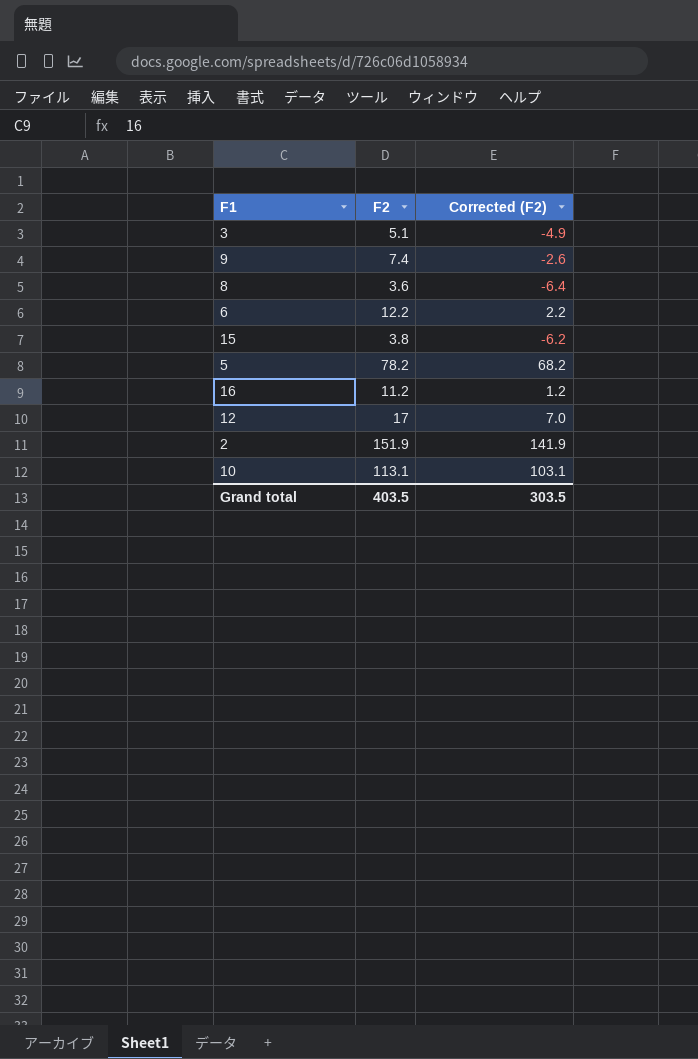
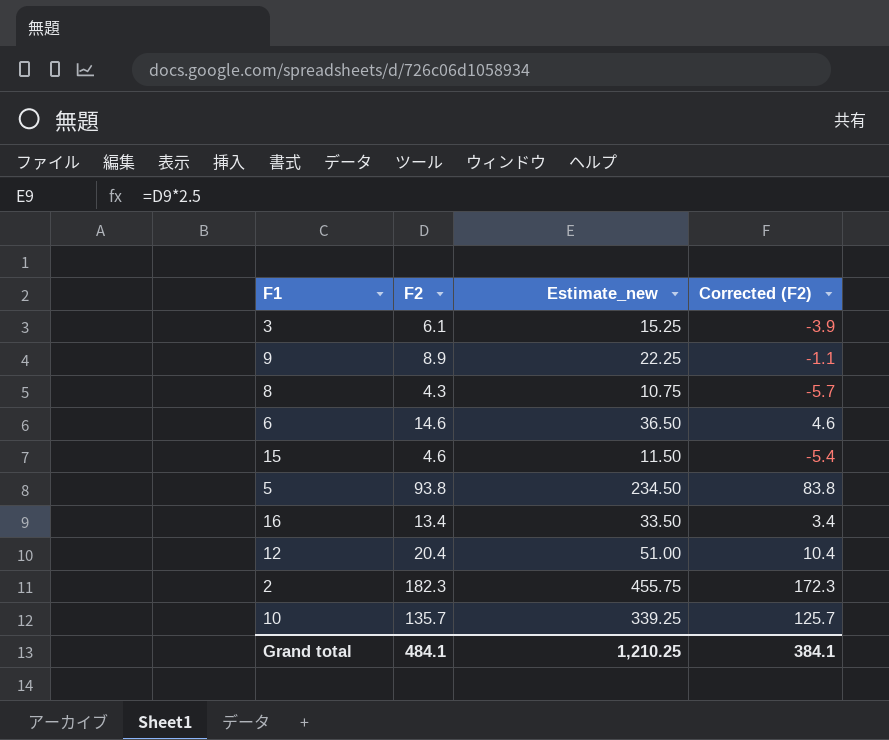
column Estimate_new | formula: none -> [F2] * 2.5
3 | F2: 5.1 -> 6.1
3 | Corrected (F2): -4.9 -> -3.9
9 | F2: 7.4 -> 8.9
9 | Corrected (F2): -2.6 -> -1.1
8 | F2: 3.6 -> 4.3
8 | Corrected (F2): -6.4 -> -5.7
6 | F2: 12.2 -> 14.6
6 | Corrected (F2): 2.2 -> 4.6
15 | F2: 3.8 -> 4.6
15 | Corrected (F2): -6.2 -> -5.4
5 | F2: 78.2 -> 93.8
5 | Corrected (F2): 68.2 -> 83.8
16 | F2: 11.2 -> 13.4
16 | Corrected (F2): 1.2 -> 3.4
12 | F2: 17 -> 20.4
12 | Corrected (F2): 7.0 -> 10.4
2 | F2: 151.9 -> 182.3
2 | Corrected (F2): 141.9 -> 172.3
10 | F2: 113.1 -> 135.7
10 | Corrected (F2): 103.1 -> 125.7
Grand total | F2: 403.5 -> 484.1
Grand total | Corrected (F2): 303.5 -> 384.1

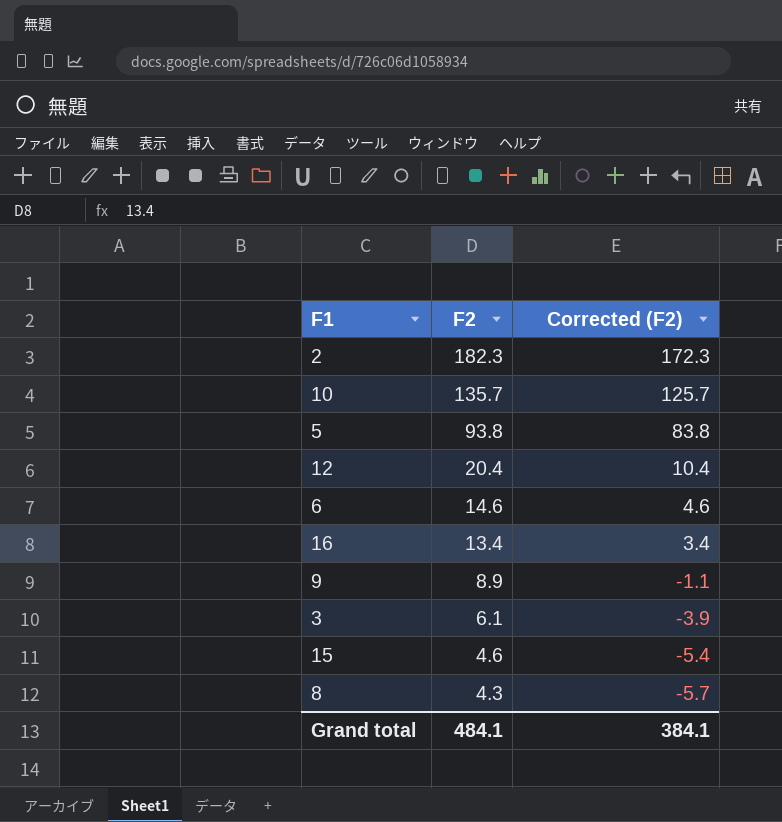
row order: none -> F2 descending
column Estimate_new | formula: [F2] * 2.5 -> none

